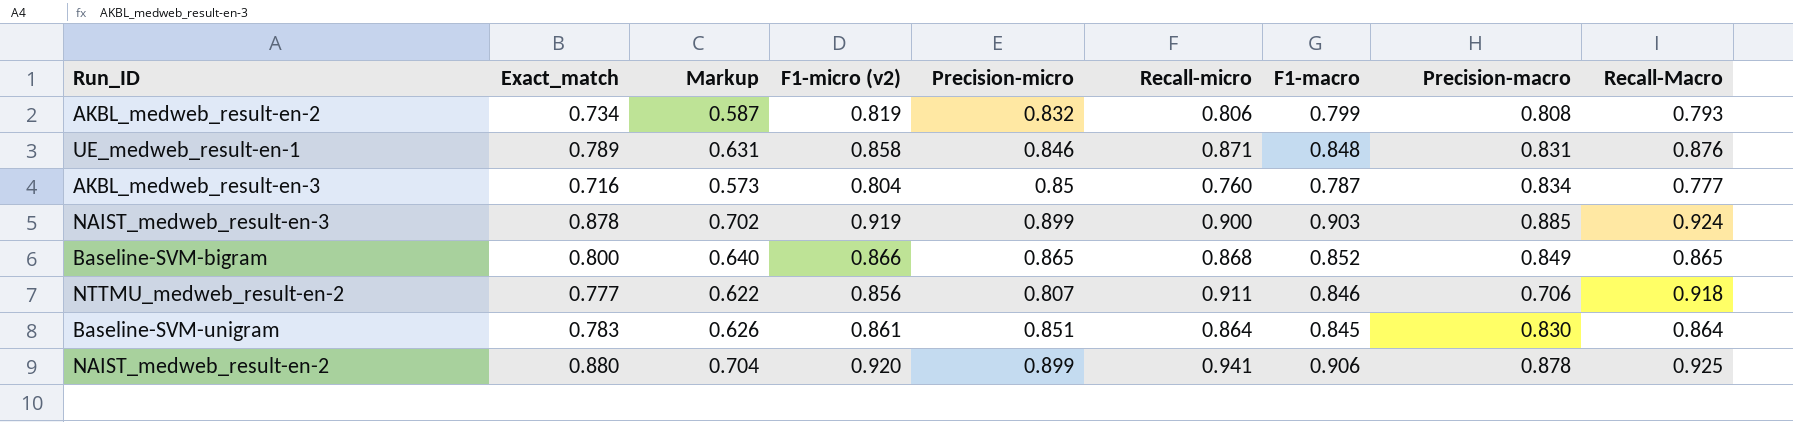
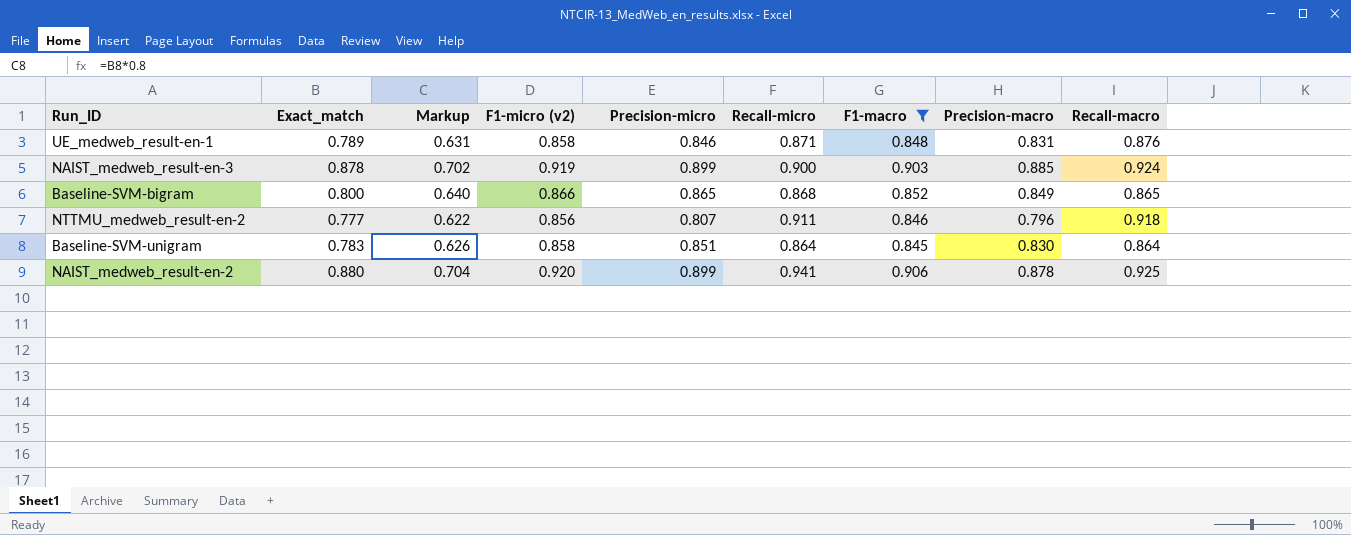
filter: none -> F1-macro >= 0.845
column name: Recall-Macro -> Recall-macro
NTTMU_medweb_result-en-2 | Precision-macro: 0.706 -> 0.796
Baseline-SVM-unigram | F1-micro (v2): 0.861 -> 0.858

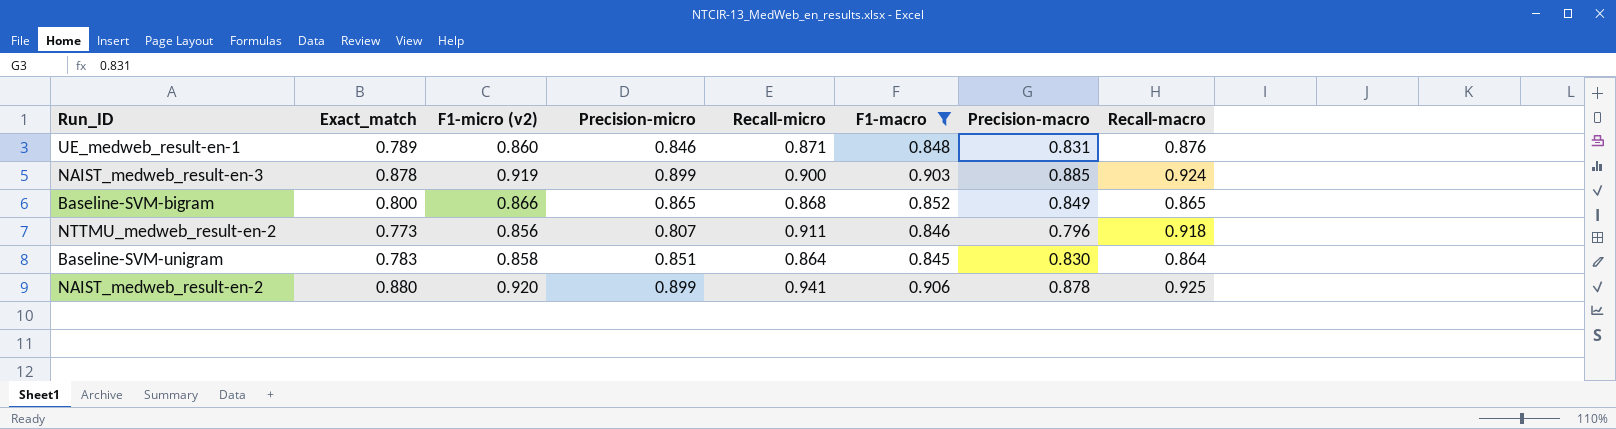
column Markup | formula: [Exact_match] * 0.8 -> none
UE_medweb_result-en-1 | F1-micro (v2): 0.858 -> 0.860
NTTMU_medweb_result-en-2 | Exact_match: 0.777 -> 0.773

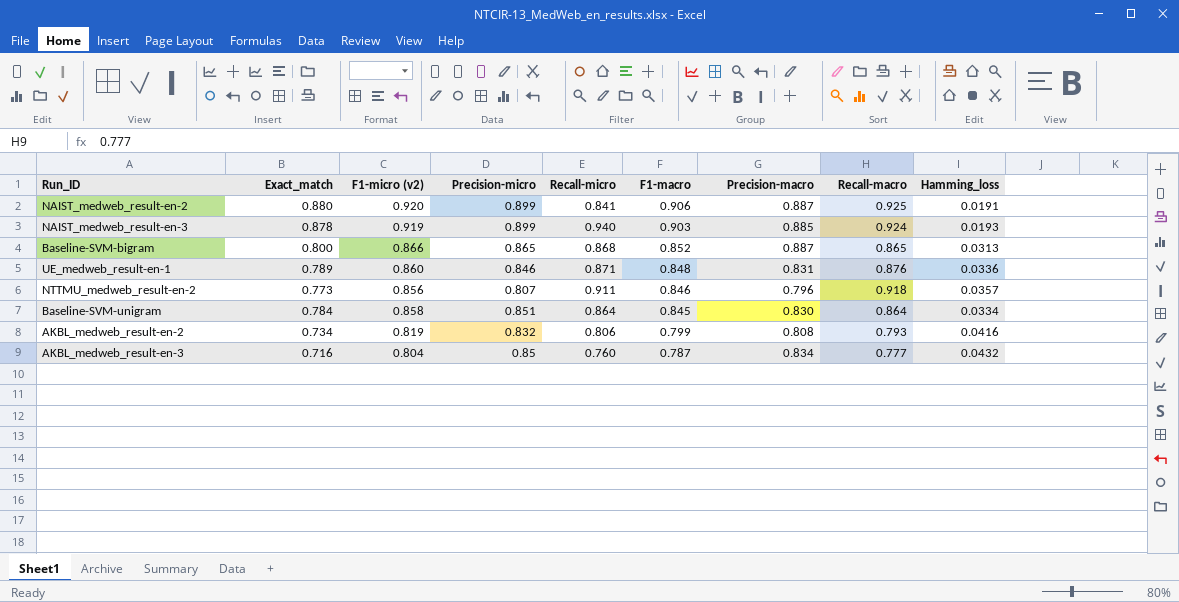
filter: F1-macro >= 0.845 -> none
row order: none -> F1-macro descending
column Hamming_loss | position: none -> 9
NAIST_medweb_result-en-2 | Recall-micro: 0.941 -> 0.841
NAIST_medweb_result-en-2 | Precision-macro: 0.878 -> 0.887
NAIST_medweb_result-en-3 | Recall-micro: 0.900 -> 0.940
Baseline-SVM-bigram | Precision-macro: 0.849 -> 0.887
Baseline-SVM-unigram | Exact_match: 0.783 -> 0.784

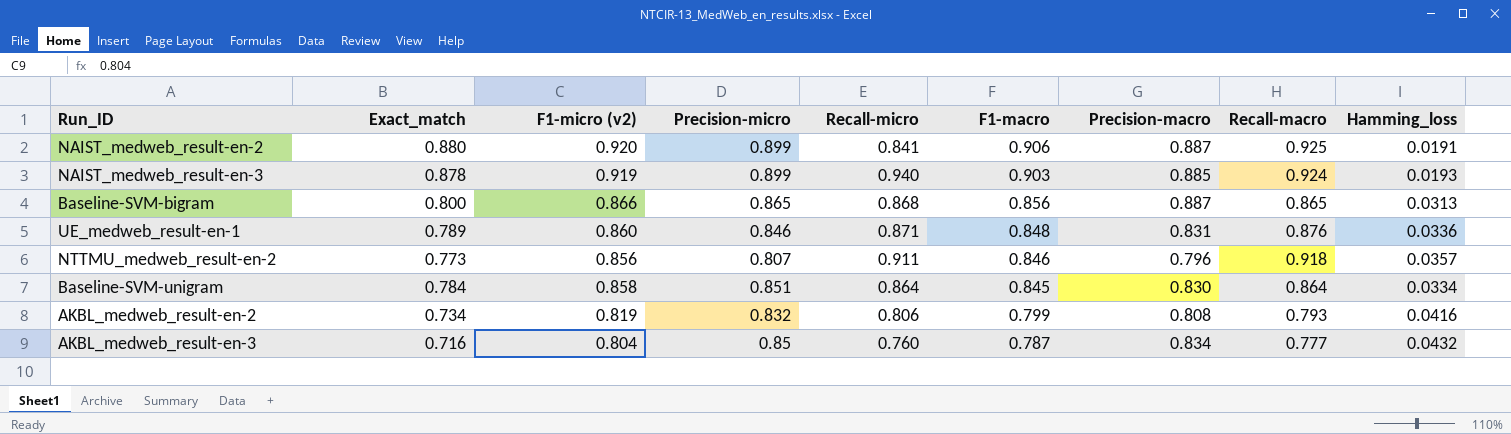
Baseline-SVM-bigram | F1-macro: 0.852 -> 0.856

